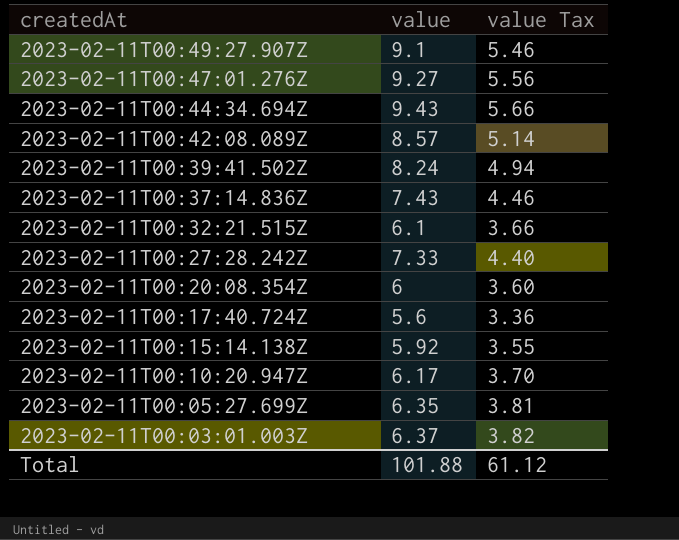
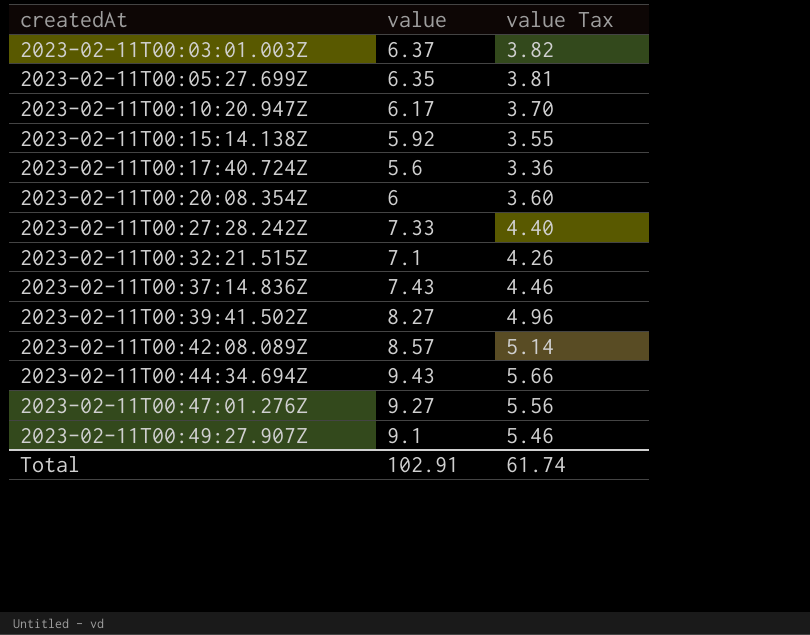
row order: createdAt descending -> createdAt ascending
2023-02-11T00:32:21.515Z | value: 6.1 -> 7.1
2023-02-11T00:32:21.515Z | value Tax: 3.66 -> 4.26
2023-02-11T00:39:41.502Z | value: 8.24 -> 8.27
2023-02-11T00:39:41.502Z | value Tax: 4.94 -> 4.96
Total | value: 101.88 -> 102.91
Total | value Tax: 61.12 -> 61.74

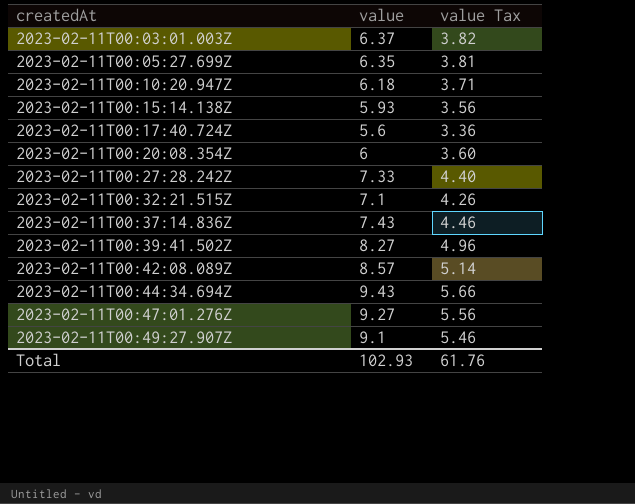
2023-02-11T00:10:20.947Z | value: 6.17 -> 6.18
2023-02-11T00:10:20.947Z | value Tax: 3.70 -> 3.71
2023-02-11T00:15:14.138Z | value: 5.92 -> 5.93
2023-02-11T00:15:14.138Z | value Tax: 3.55 -> 3.56
Total | value: 102.91 -> 102.93
Total | value Tax: 61.74 -> 61.76

